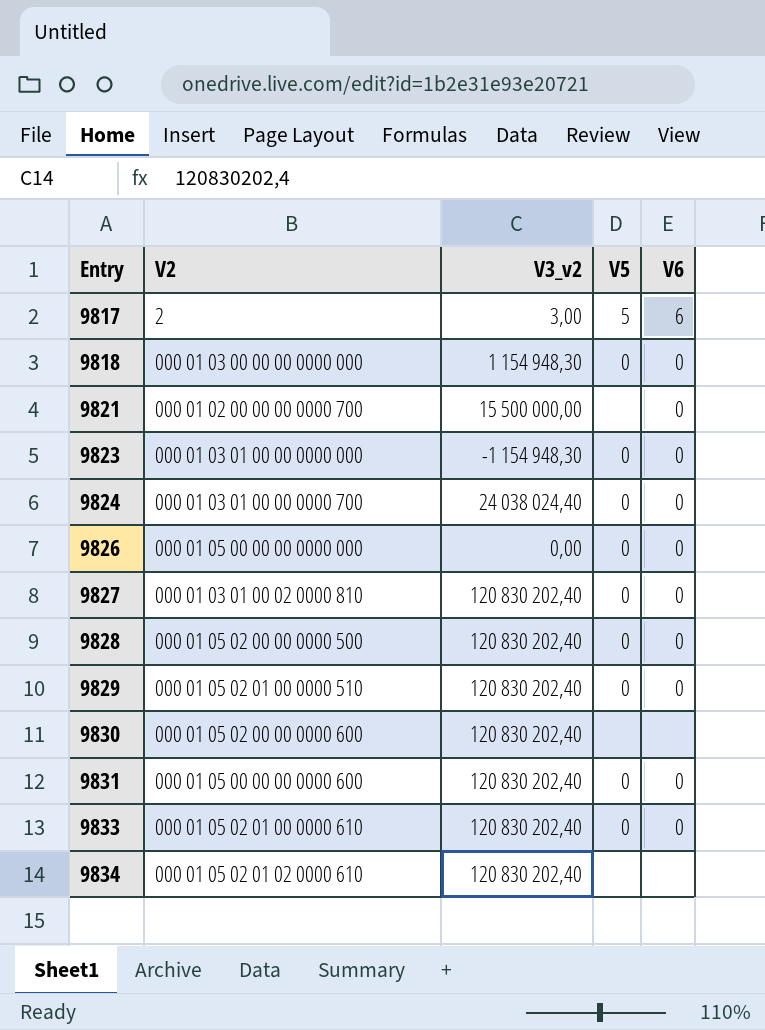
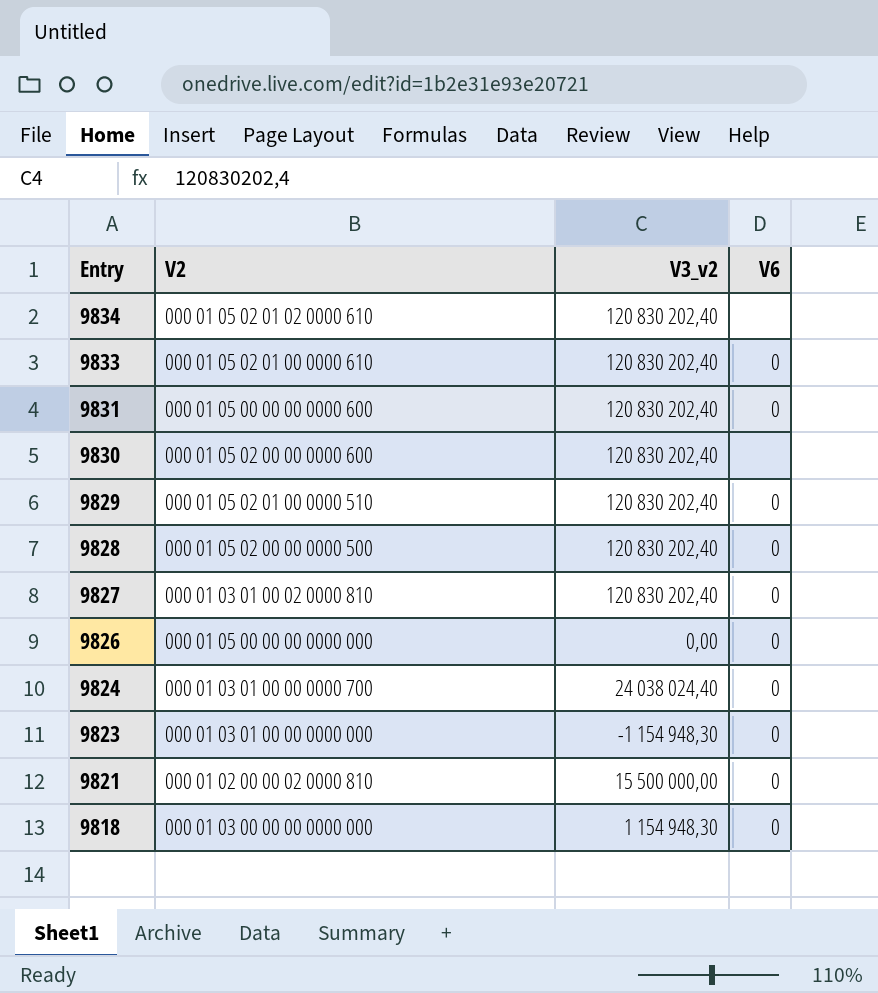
row order: Entry ascending -> Entry descending
column V5 | position: 4 -> none
row 9817: 2 | 3,00 | 5 | 6 -> none
9821 | V2: 000 01 02 00 00 00 0000 700 -> 000 01 02 00 00 02 0000 810

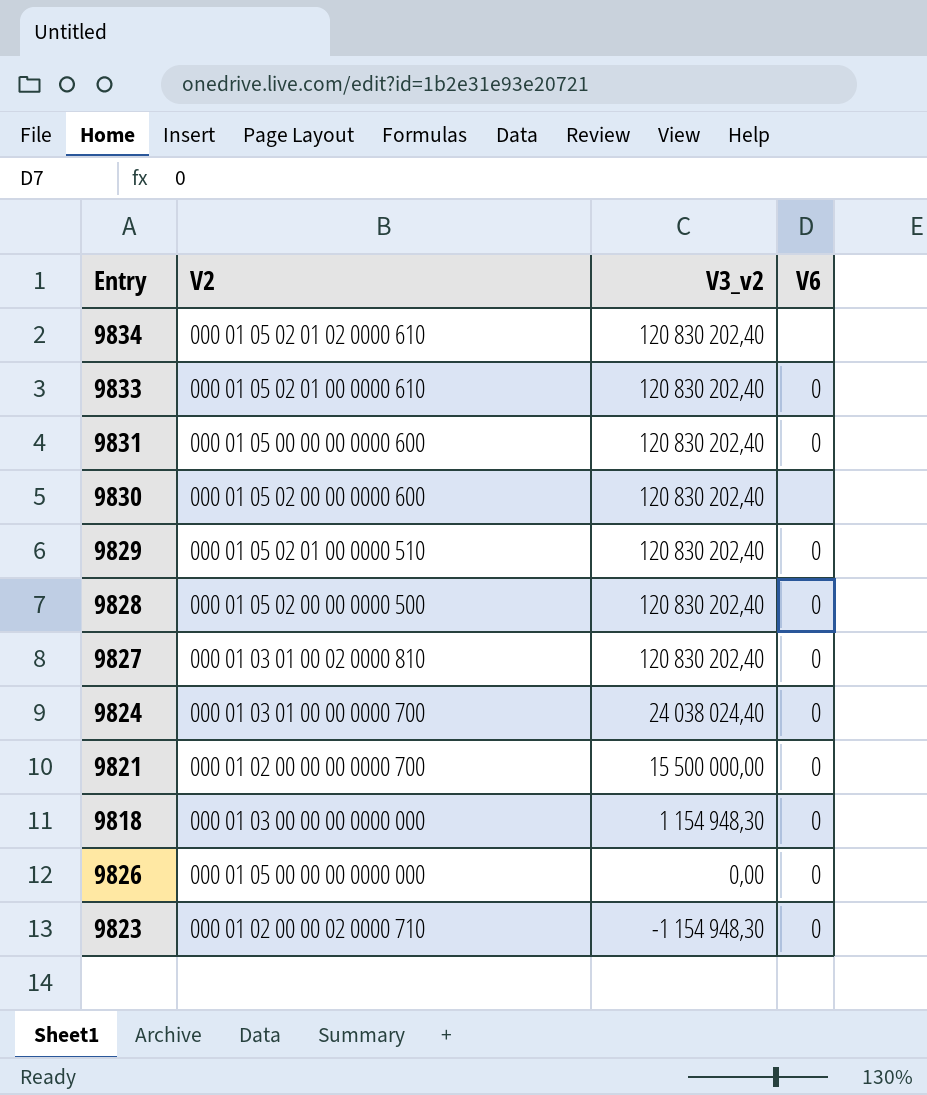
row order: Entry descending -> V3_v2 descending
9821 | V2: 000 01 02 00 00 02 0000 810 -> 000 01 02 00 00 00 0000 700
9823 | V2: 000 01 03 01 00 00 0000 000 -> 000 01 02 00 00 02 0000 710

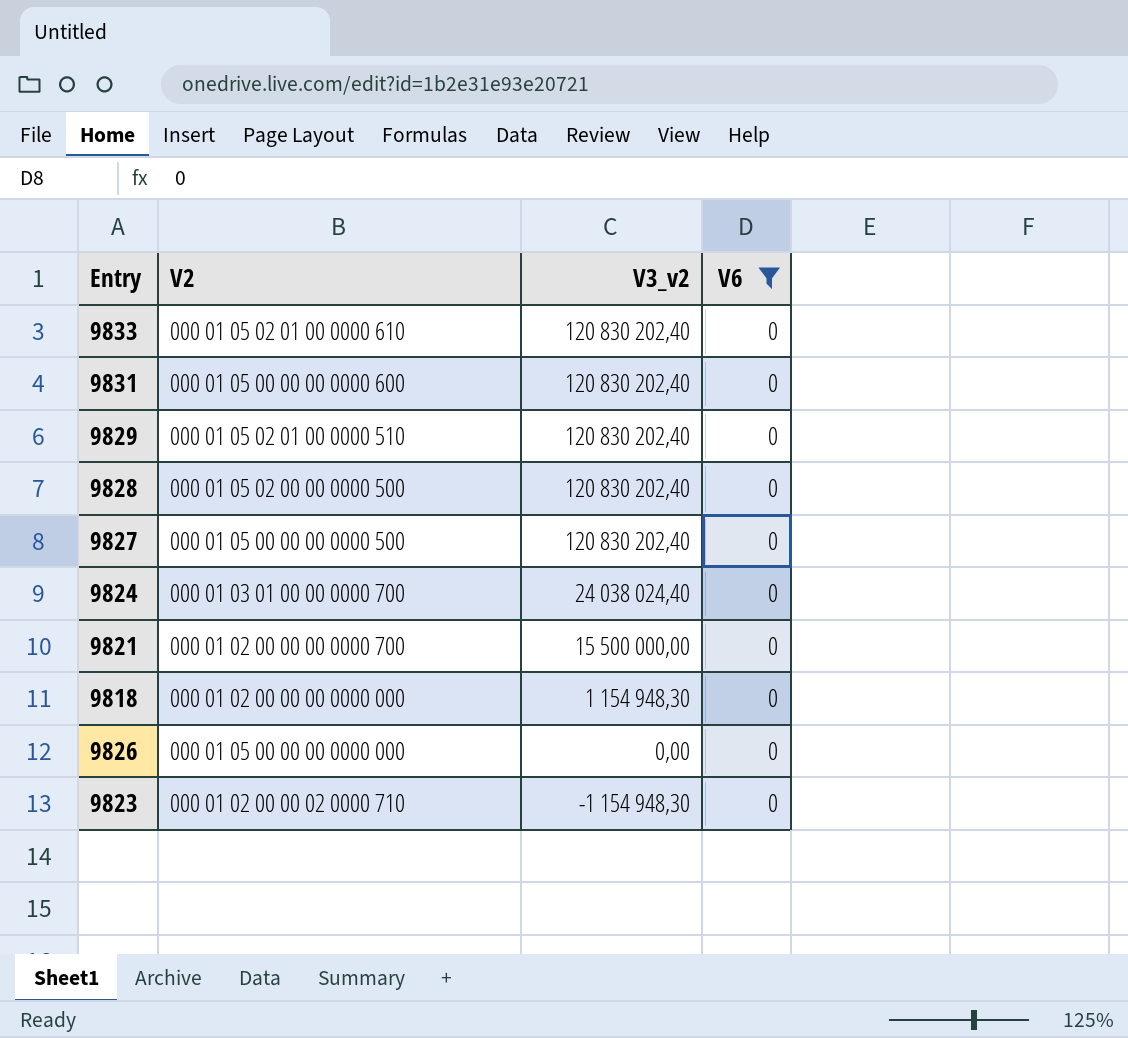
filter: none -> V6 = 0
9827 | V2: 000 01 03 01 00 02 0000 810 -> 000 01 05 00 00 00 0000 500
9818 | V2: 000 01 03 00 00 00 0000 000 -> 000 01 02 00 00 00 0000 000

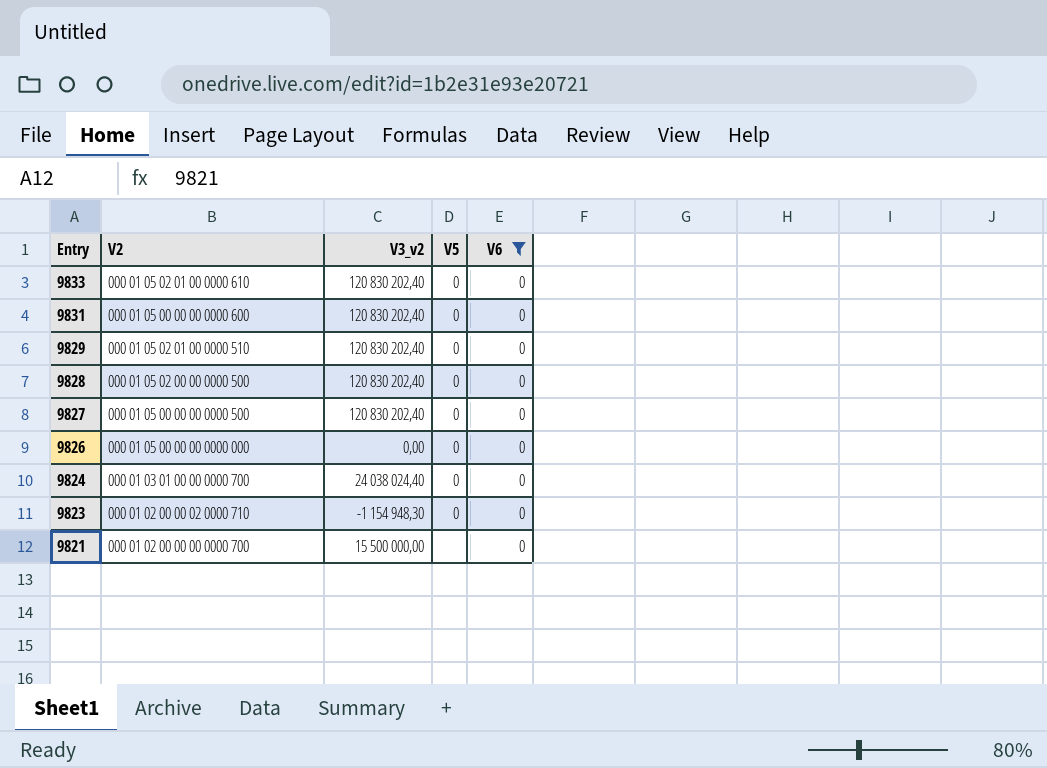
row order: V3_v2 descending -> Entry descending
column V5 | position: none -> 4
row 9818: 000 01 02 00 00 00 0000 000 | 1 154 948,30 | 0 -> none

